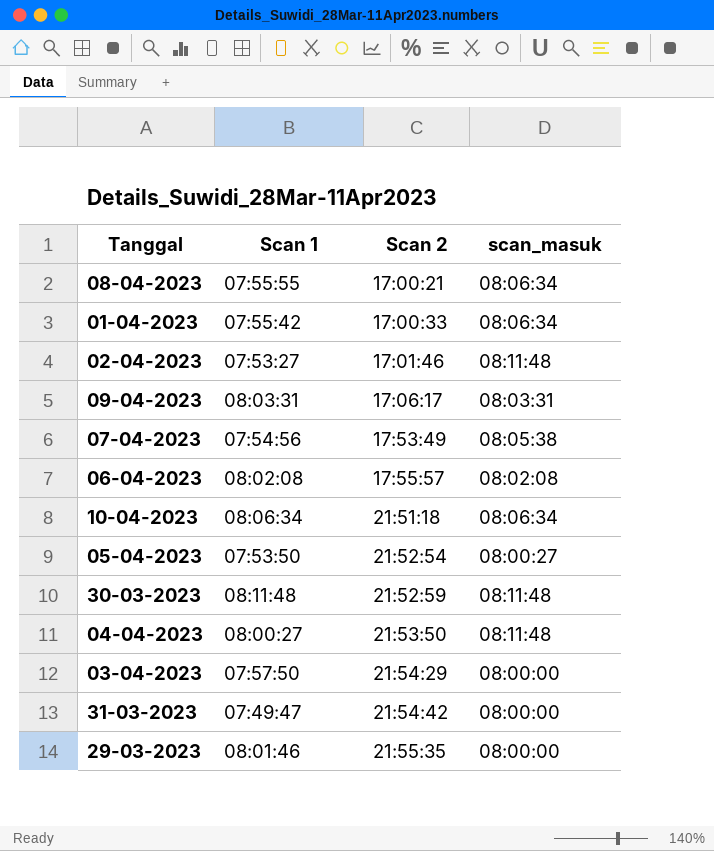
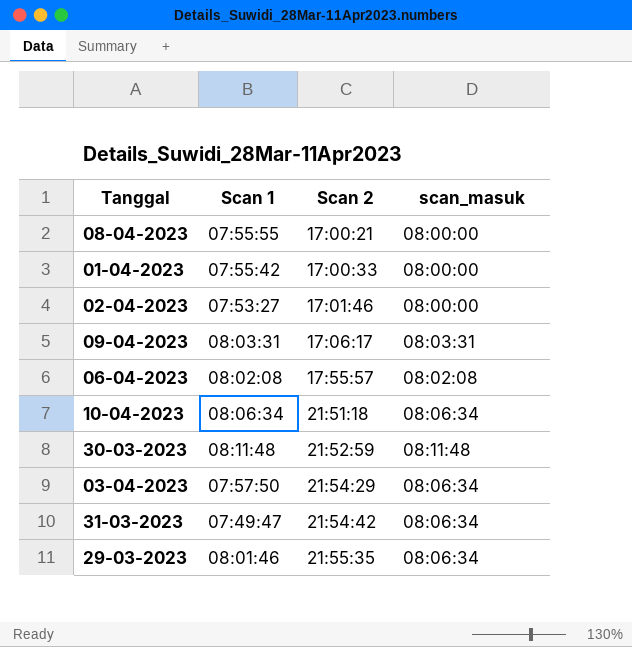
row 07-04-2023: 07:54:56 | 17:53:49 | 08:05:38 -> none
row 05-04-2023: 07:53:50 | 21:52:54 | 08:00:27 -> none
row 04-04-2023: 08:00:27 | 21:53:50 | 08:11:48 -> none
08-04-2023 | scan_masuk: 08:06:34 -> 08:00:00
01-04-2023 | scan_masuk: 08:06:34 -> 08:00:00
02-04-2023 | scan_masuk: 08:11:48 -> 08:00:00
03-04-2023 | scan_masuk: 08:00:00 -> 08:06:34
31-03-2023 | scan_masuk: 08:00:00 -> 08:06:34
29-03-2023 | scan_masuk: 08:00:00 -> 08:06:34

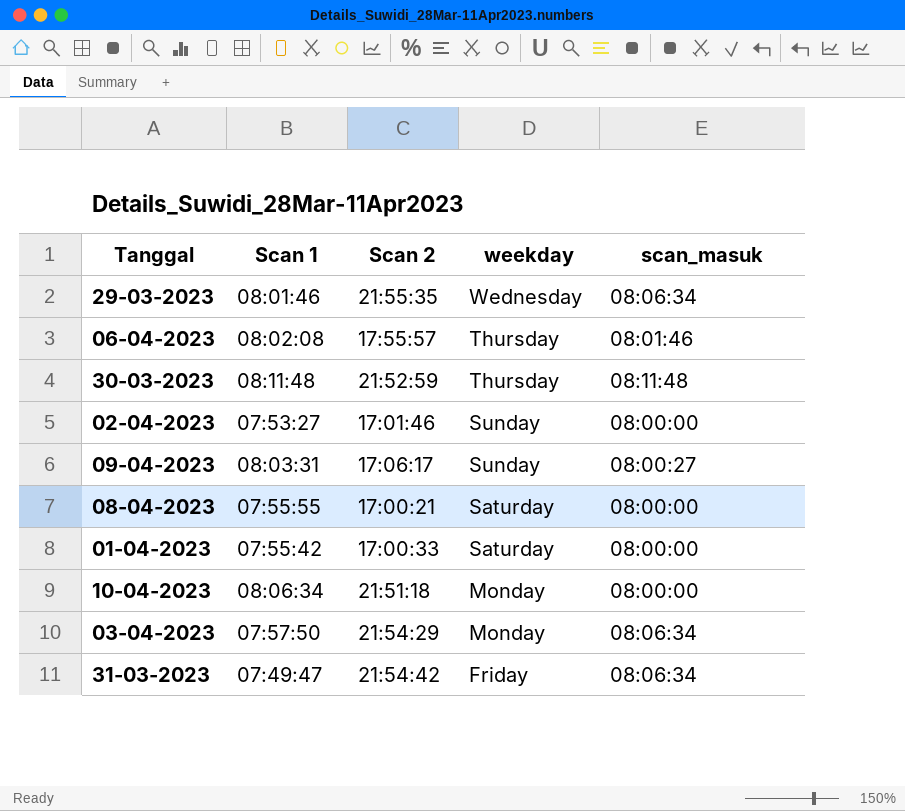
row order: Scan 2 ascending -> weekday descending
column weekday | position: none -> 4
06-04-2023 | scan_masuk: 08:02:08 -> 08:01:46
09-04-2023 | scan_masuk: 08:03:31 -> 08:00:27
10-04-2023 | scan_masuk: 08:06:34 -> 08:00:00

